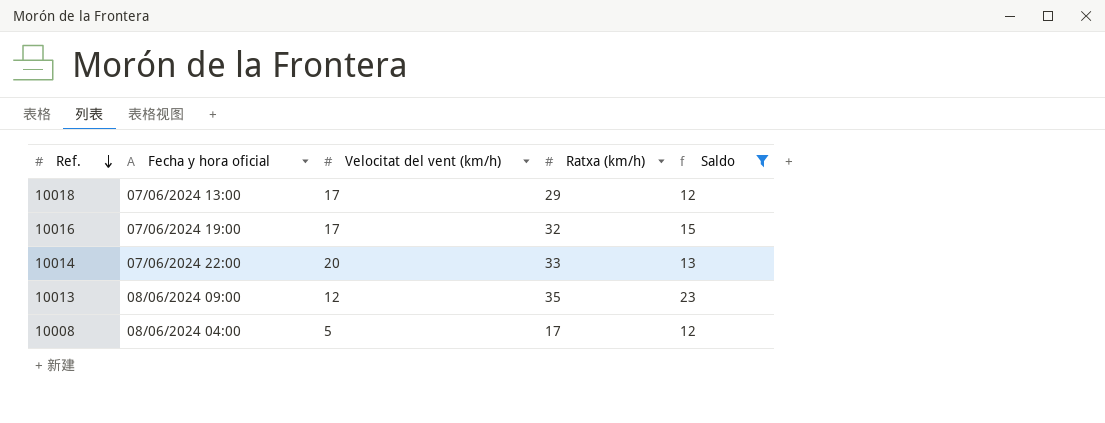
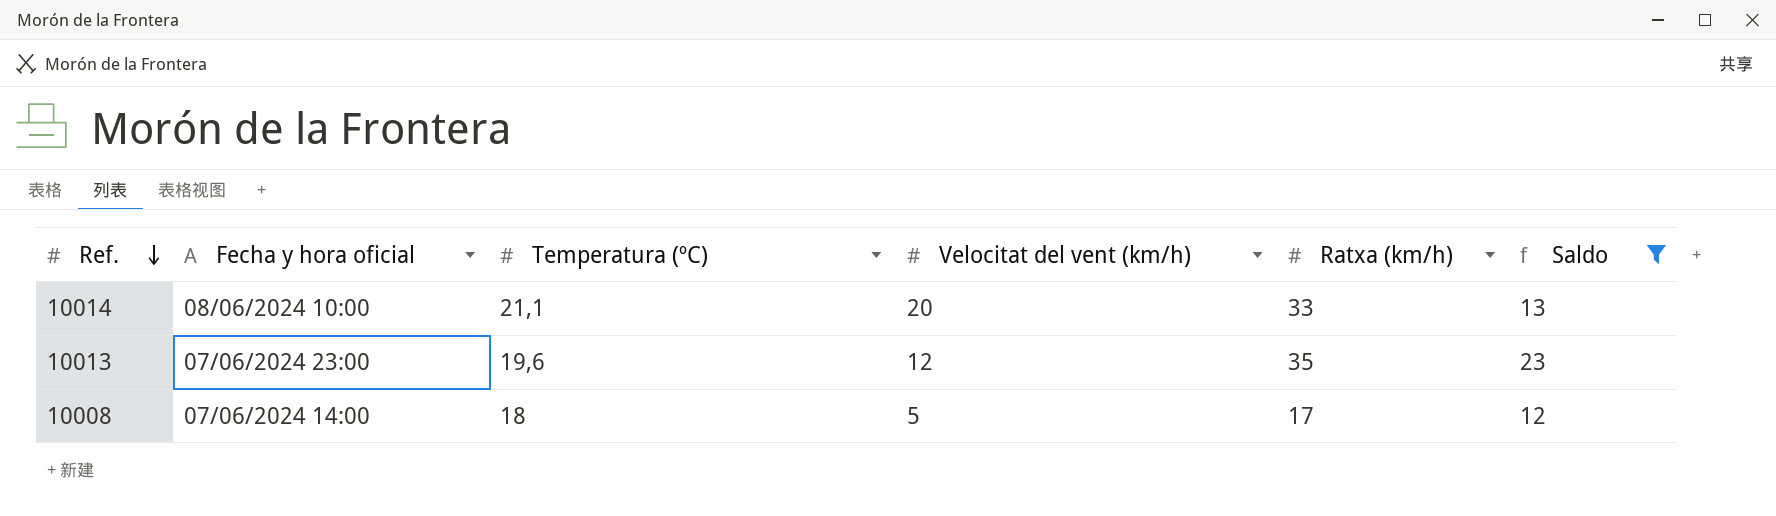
column Temperatura (ºC) | position: none -> 3
row 10018: 07/06/2024 13:00 | 17 | 29 | 12 -> none
row 10016: 07/06/2024 19:00 | 17 | 32 | 15 -> none
10014 | Fecha y hora oficial: 07/06/2024 22:00 -> 08/06/2024 10:00
10013 | Fecha y hora oficial: 08/06/2024 09:00 -> 07/06/2024 23:00
10008 | Fecha y hora oficial: 08/06/2024 04:00 -> 07/06/2024 14:00

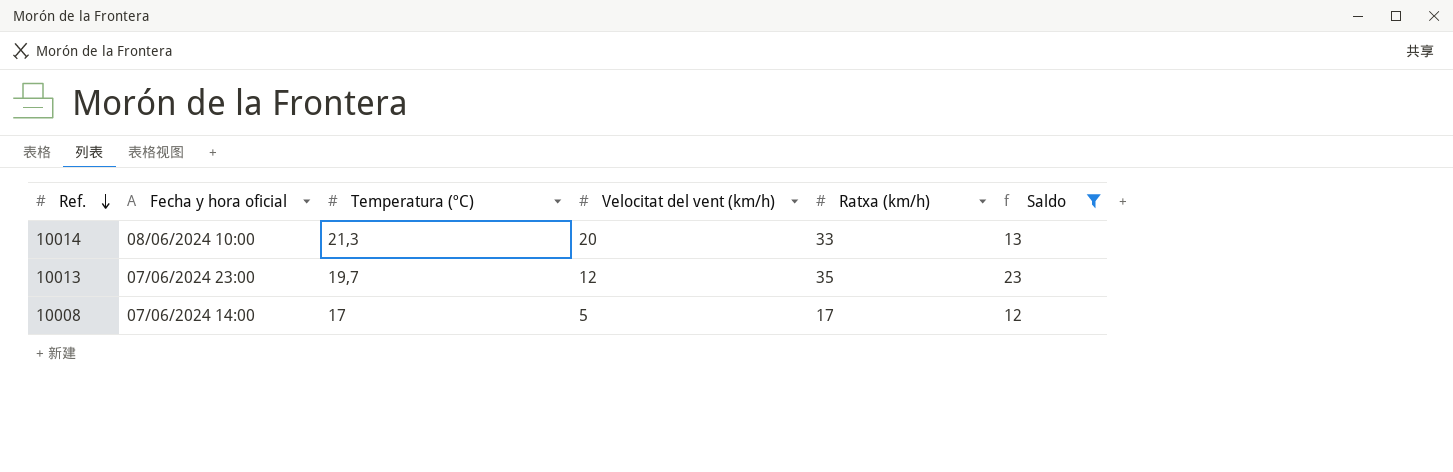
10014 | Temperatura (ºC): 21,1 -> 21,3
10013 | Temperatura (ºC): 19,6 -> 19,7
10008 | Temperatura (ºC): 18 -> 17

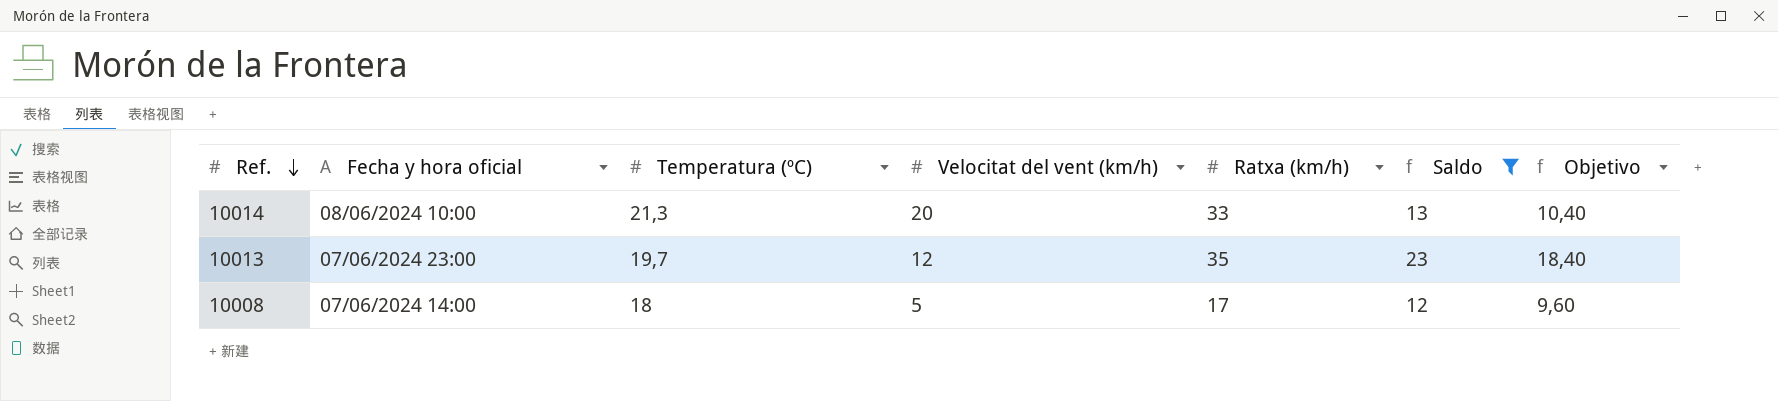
column Objetivo | formula: none -> [Saldo] * 0,8
10008 | Temperatura (ºC): 17 -> 18

